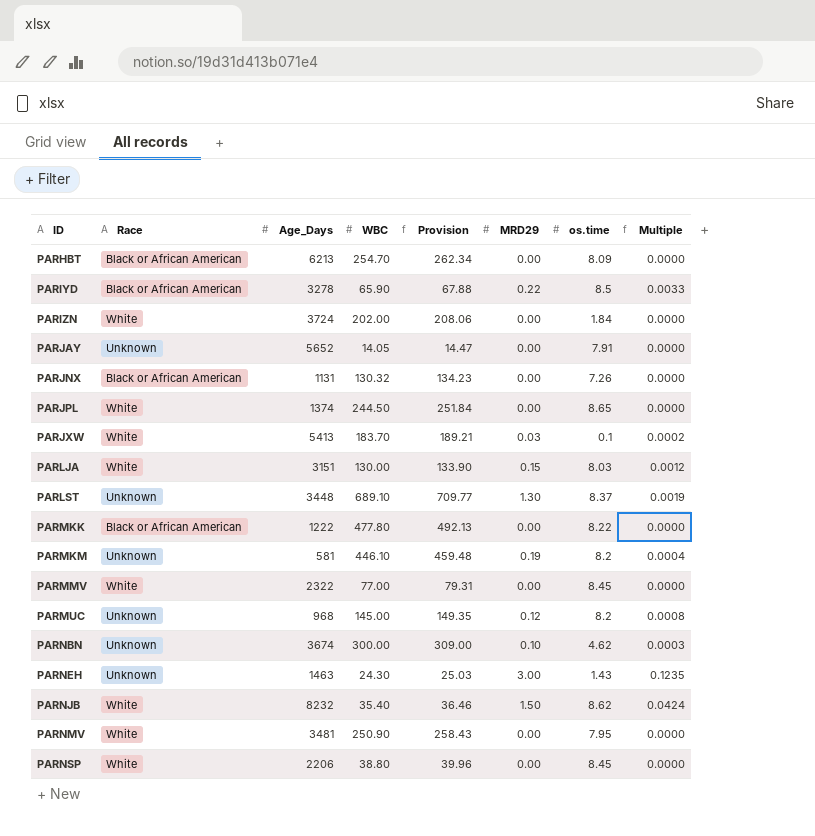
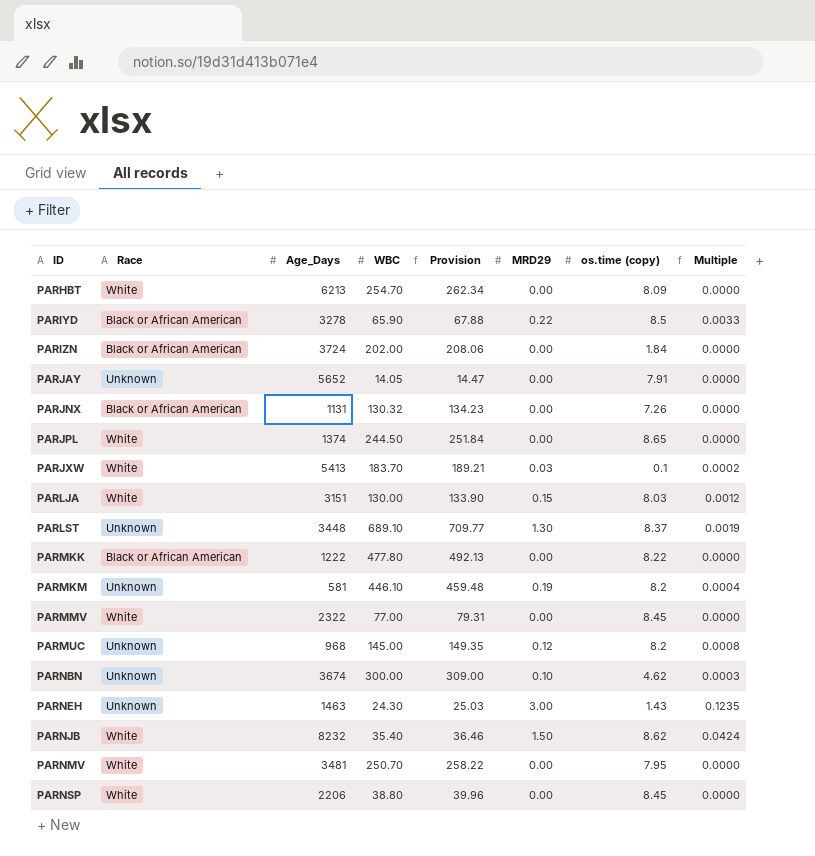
column name: os.time -> os.time (copy)
PARHBT | Race: Black or African American -> White
PARIZN | Race: White -> Black or African American
PARNMV | WBC: 250.90 -> 250.70
PARNMV | Provision: 258.43 -> 258.22

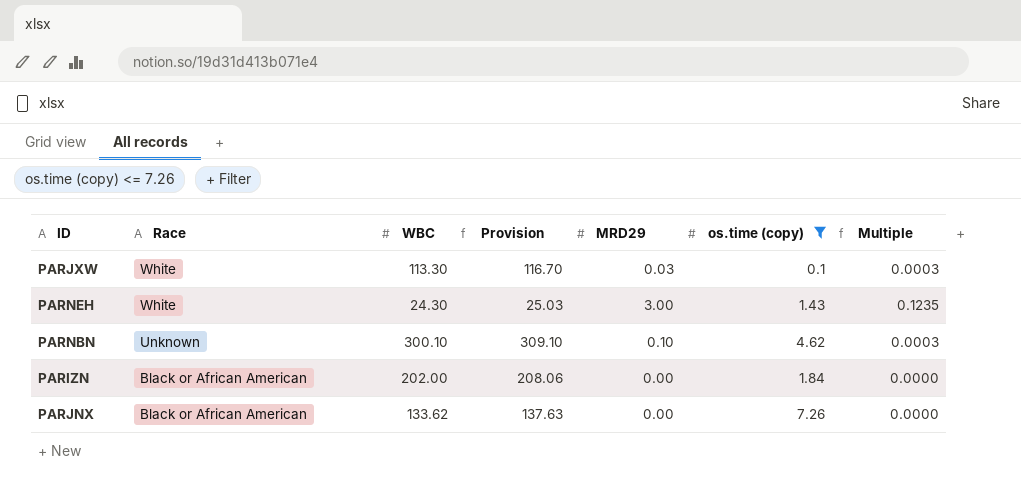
filter: none -> os.time (copy) <= 7.26
row order: ID ascending -> Race descending
column Age_Days | position: 3 -> none
PARJXW | WBC: 183.70 -> 113.30
PARJXW | Provision: 189.21 -> 116.70
PARJXW | Multiple: 0.0002 -> 0.0003
PARNEH | Race: Unknown -> White
PARNBN | WBC: 300.00 -> 300.10
PARNBN | Provision: 309.00 -> 309.10
PARJNX | WBC: 130.32 -> 133.62
PARJNX | Provision: 134.23 -> 137.63

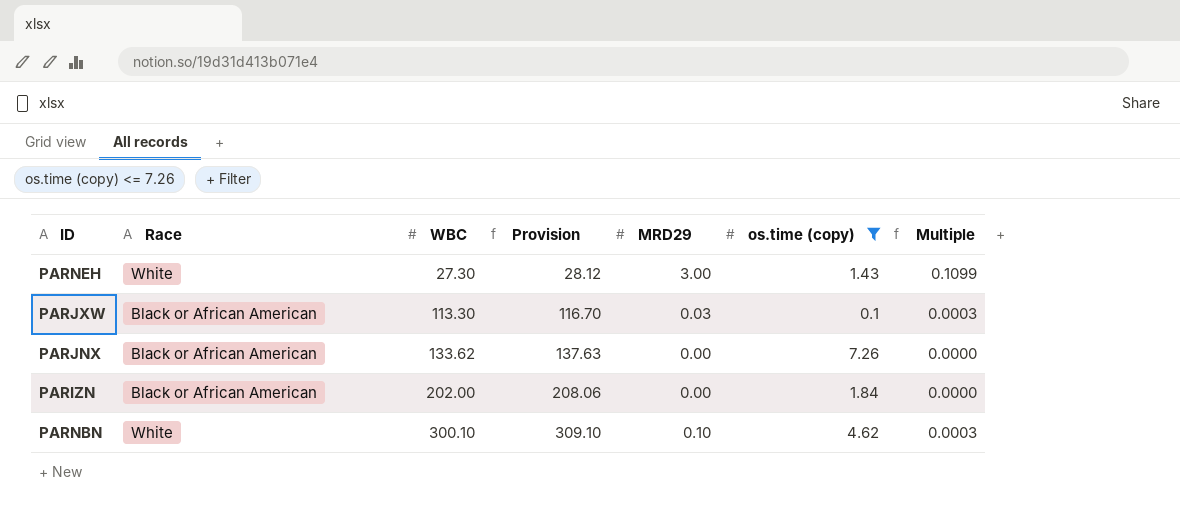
row order: Race descending -> WBC ascending
PARNEH | WBC: 24.30 -> 27.30
PARNEH | Provision: 25.03 -> 28.12
PARNEH | Multiple: 0.1235 -> 0.1099
PARJXW | Race: White -> Black or African American
PARNBN | Race: Unknown -> White

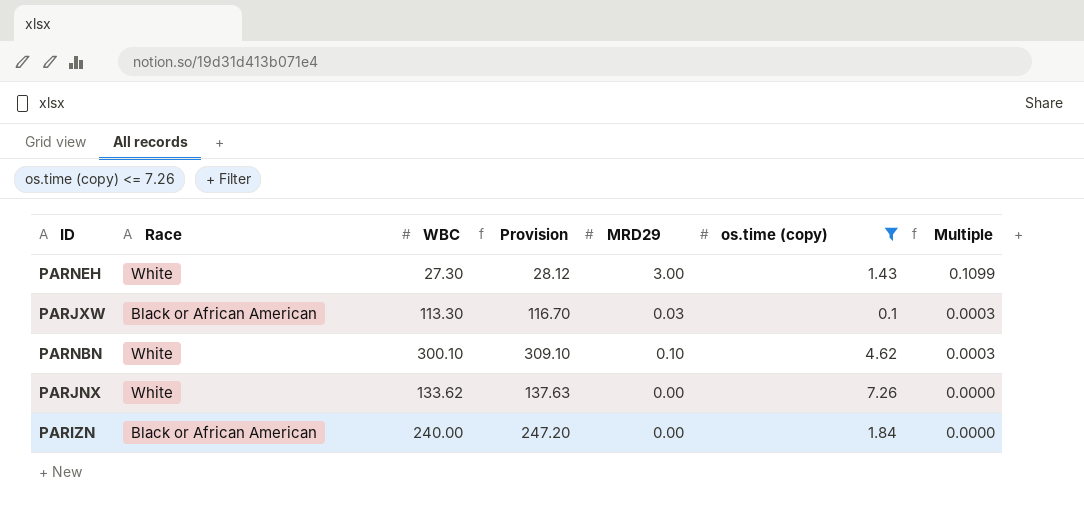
row order: WBC ascending -> Multiple descending
PARJNX | Race: Black or African American -> White
PARIZN | WBC: 202.00 -> 240.00
PARIZN | Provision: 208.06 -> 247.20

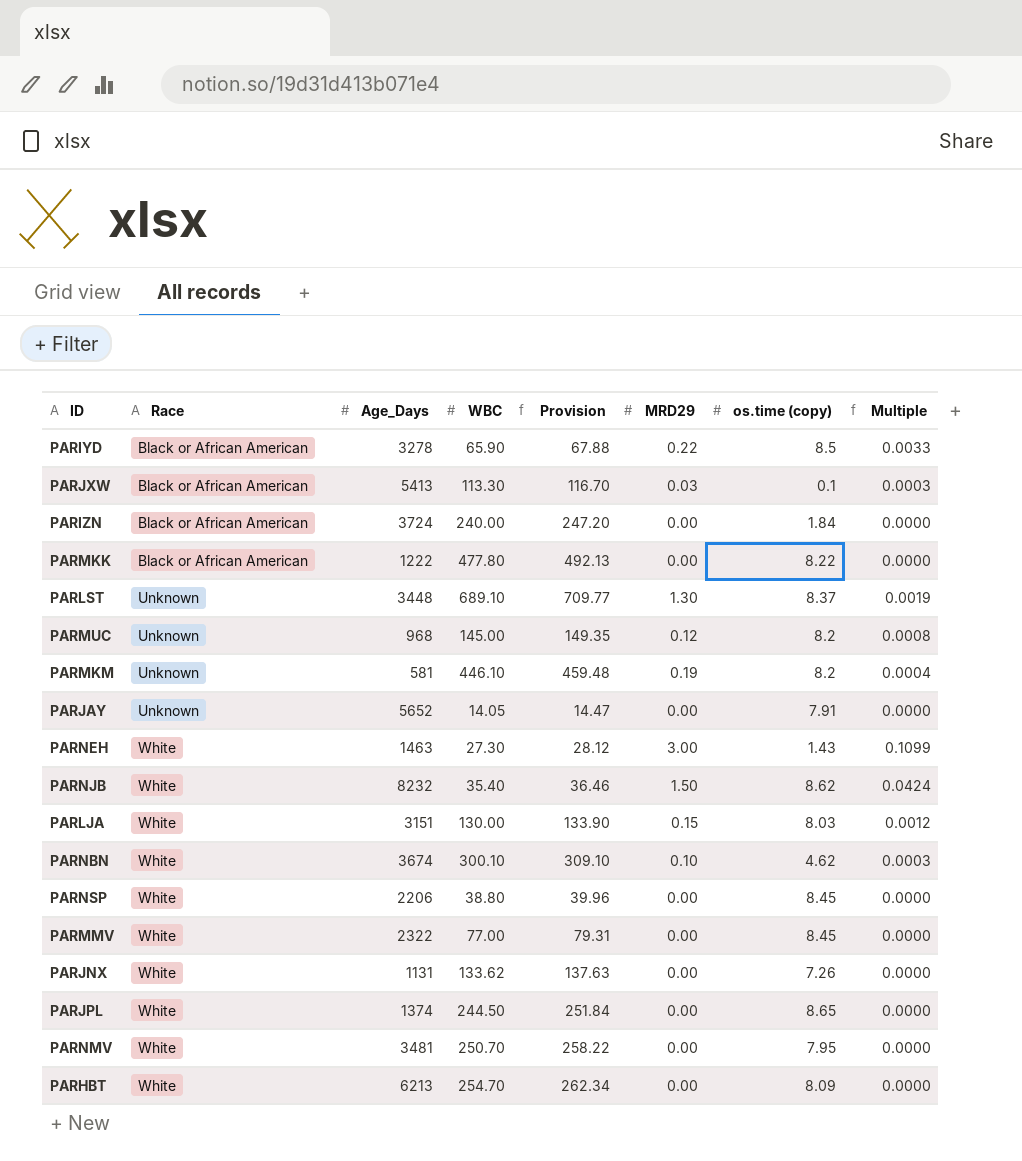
filter: os.time (copy) <= 7.26 -> none
row order: Multiple descending -> Race ascending
column Age_Days | position: none -> 3

